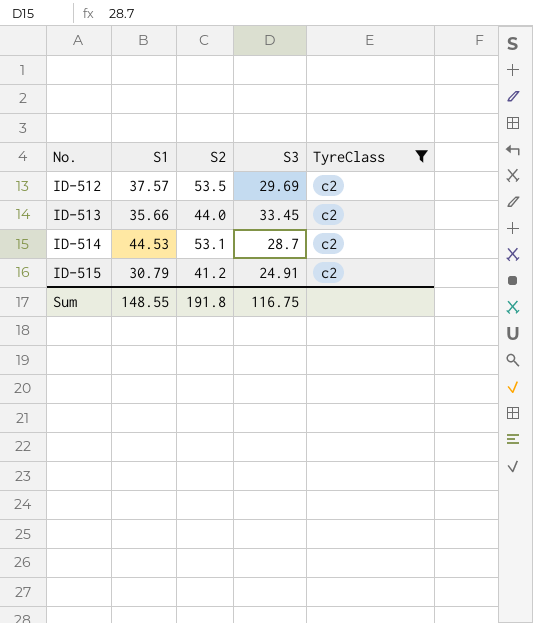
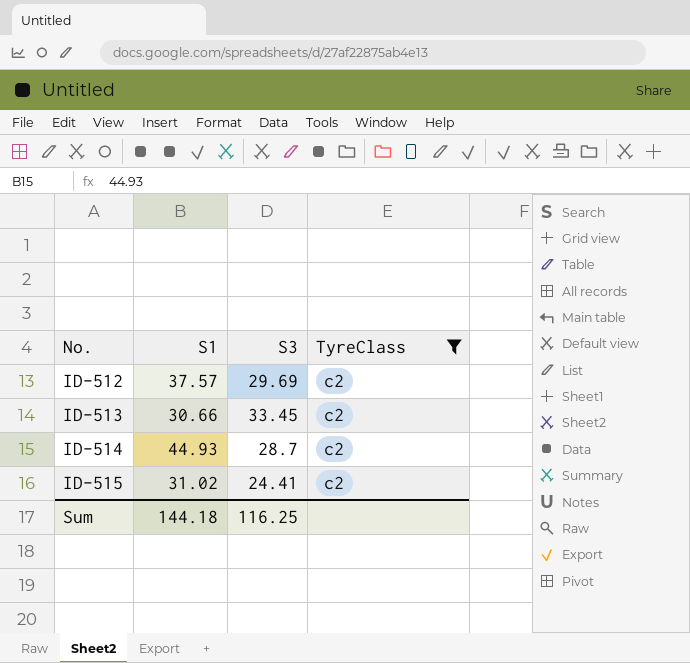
column S2 | position: 3 -> none
ID-513 | S1: 35.66 -> 30.66
ID-514 | S1: 44.53 -> 44.93
ID-515 | S1: 30.79 -> 31.02
ID-515 | S3: 24.91 -> 24.41
Sum | S1: 148.55 -> 144.18
Sum | S3: 116.75 -> 116.25

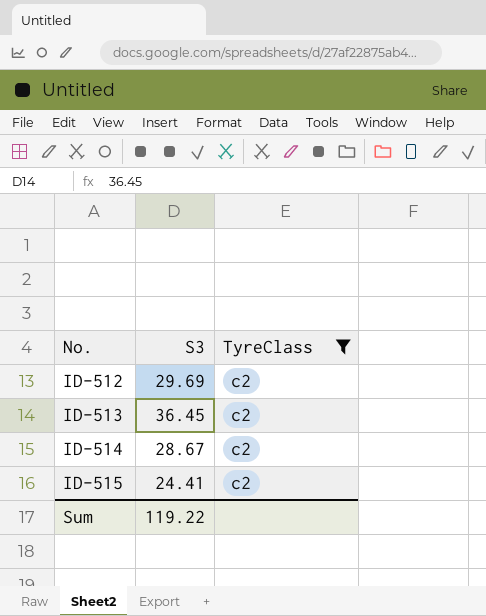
column S1 | position: 2 -> none
ID-513 | S3: 33.45 -> 36.45
ID-514 | S3: 28.7 -> 28.67
Sum | S3: 116.25 -> 119.22

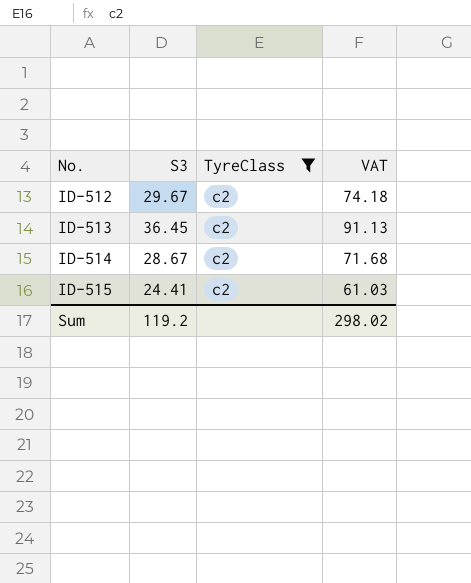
column VAT | formula: none -> [S3] * 2.5
ID-512 | S3: 29.69 -> 29.67
Sum | S3: 119.22 -> 119.2

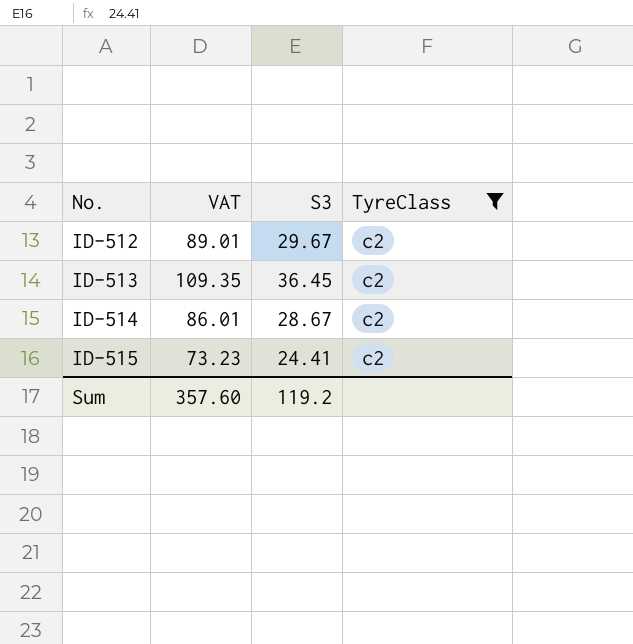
column VAT | formula: [S3] * 2.5 -> [S3] * 3
column VAT | position: 4 -> 2
Sum | VAT: 298.02 -> 357.60

